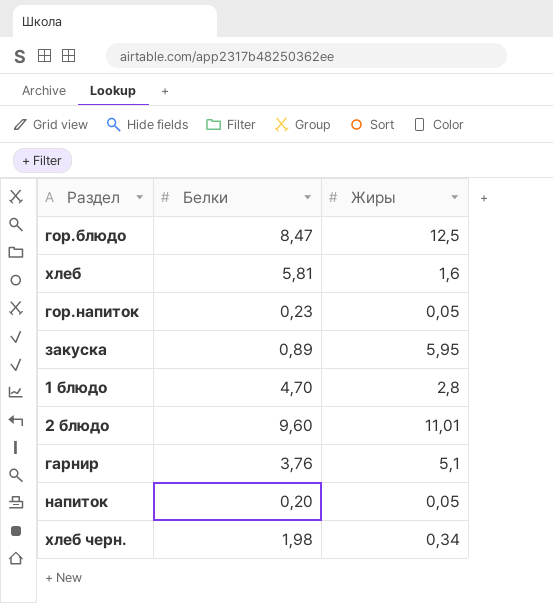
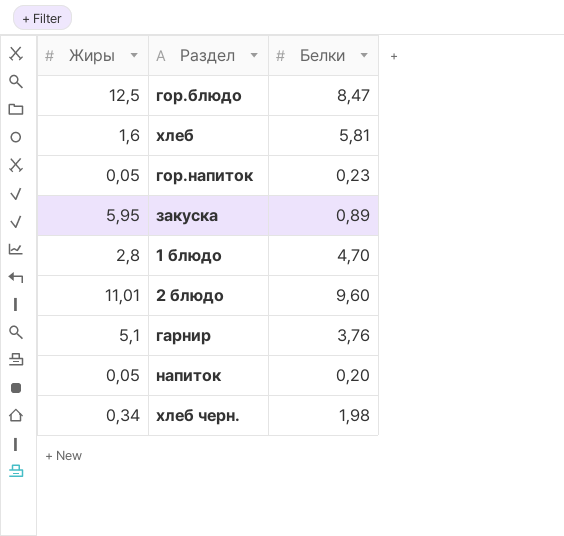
column Жиры | position: 3 -> 1

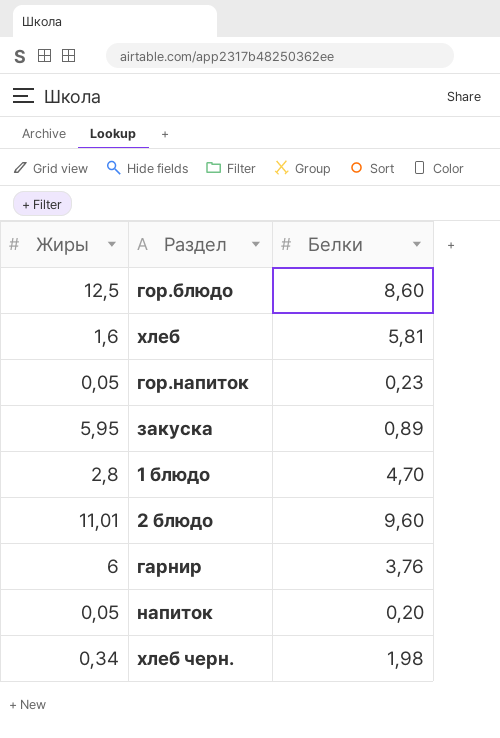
гор.блюдо | Белки: 8,47 -> 8,60
гарнир | Жиры: 5,1 -> 6

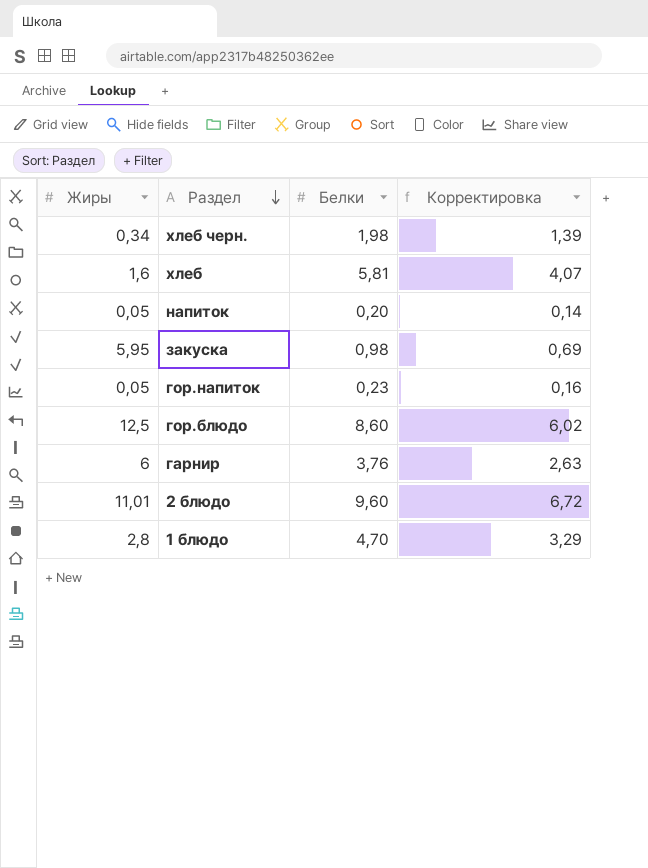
row order: none -> Раздел descending
column Корректировка | formula: none -> [Белки] * 0,7
закуска | Белки: 0,89 -> 0,98

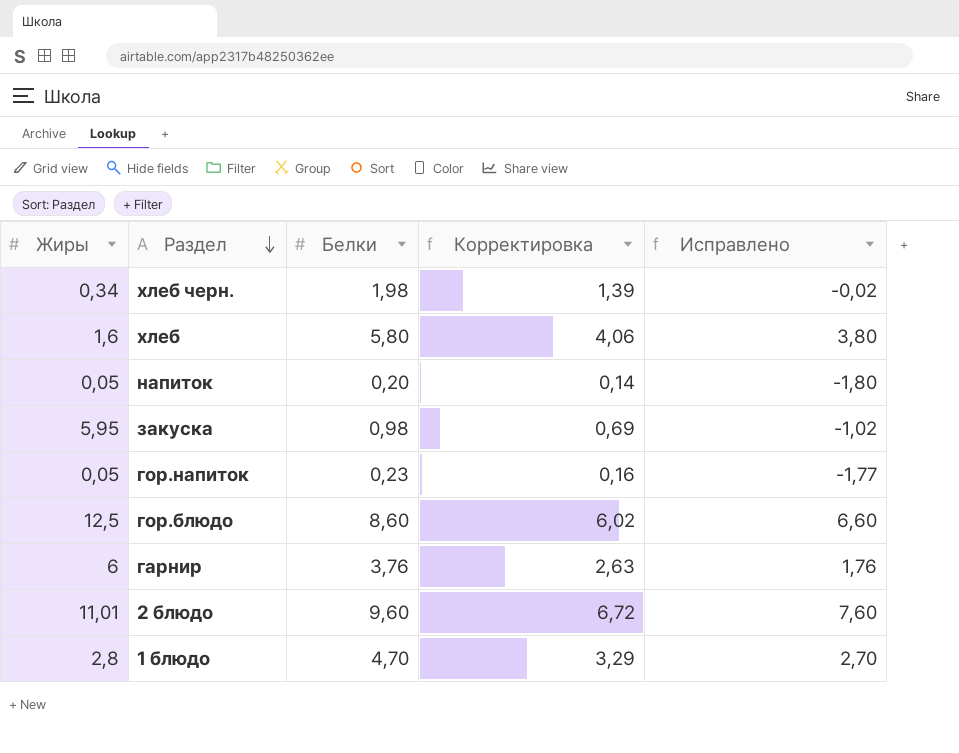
column Исправлено | formula: none -> [Белки] - 2
хлеб | Белки: 5,81 -> 5,80
хлеб | Корректировка: 4,07 -> 4,06

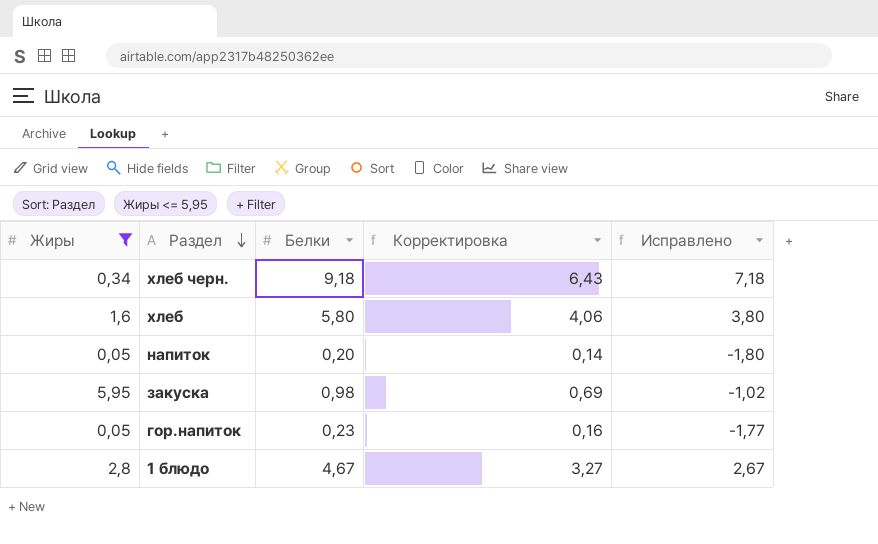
filter: none -> Жиры <= 5,95
хлеб черн. | Белки: 1,98 -> 9,18
хлеб черн. | Корректировка: 1,39 -> 6,43
хлеб черн. | Исправлено: -0,02 -> 7,18
1 блюдо | Белки: 4,70 -> 4,67
1 блюдо | Корректировка: 3,29 -> 3,27
1 блюдо | Исправлено: 2,70 -> 2,67

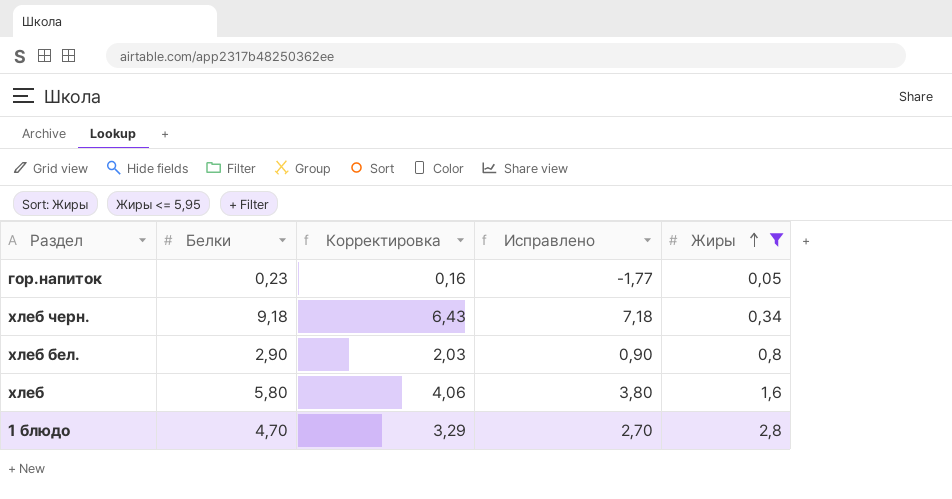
row order: Раздел descending -> Жиры ascending
column Жиры | position: 1 -> 5
row напиток: 0,05 | 0,20 | 0,14 | -1,80 -> none
row закуска: 5,95 | 0,98 | 0,69 | -1,02 -> none
row хлеб бел.: none -> 2,90 | 2,03 | 0,90 | 0,8
1 блюдо | Белки: 4,67 -> 4,70
1 блюдо | Корректировка: 3,27 -> 3,29
1 блюдо | Исправлено: 2,67 -> 2,70

